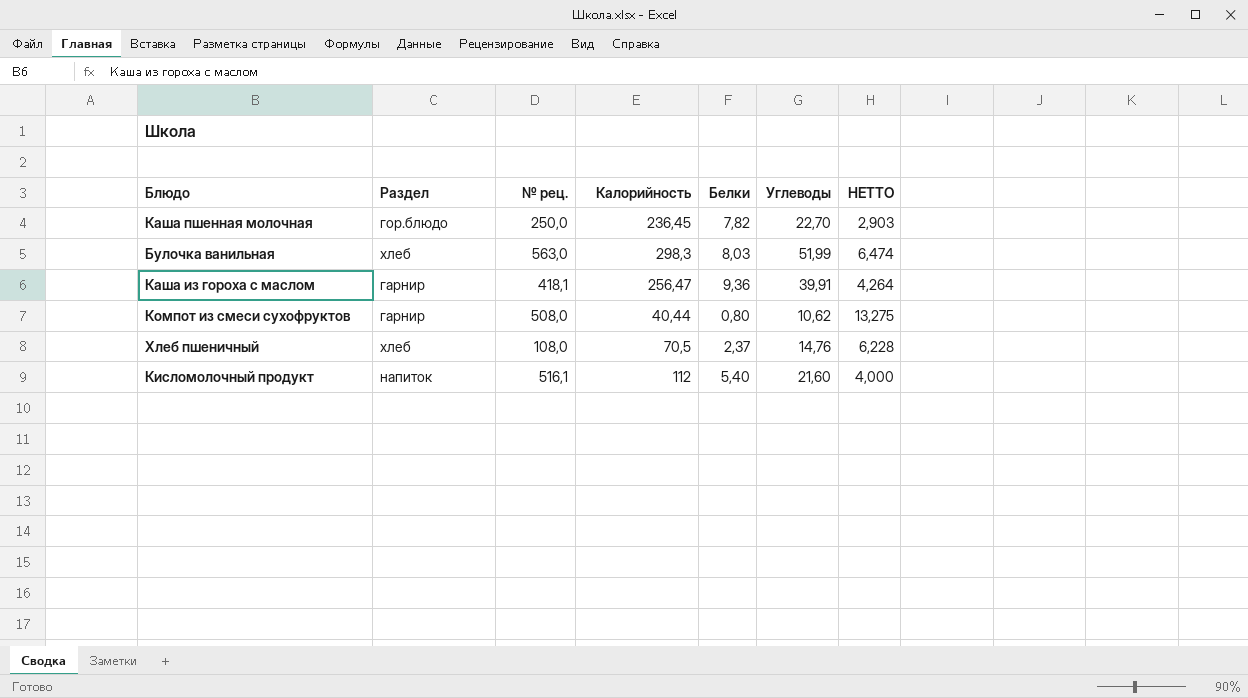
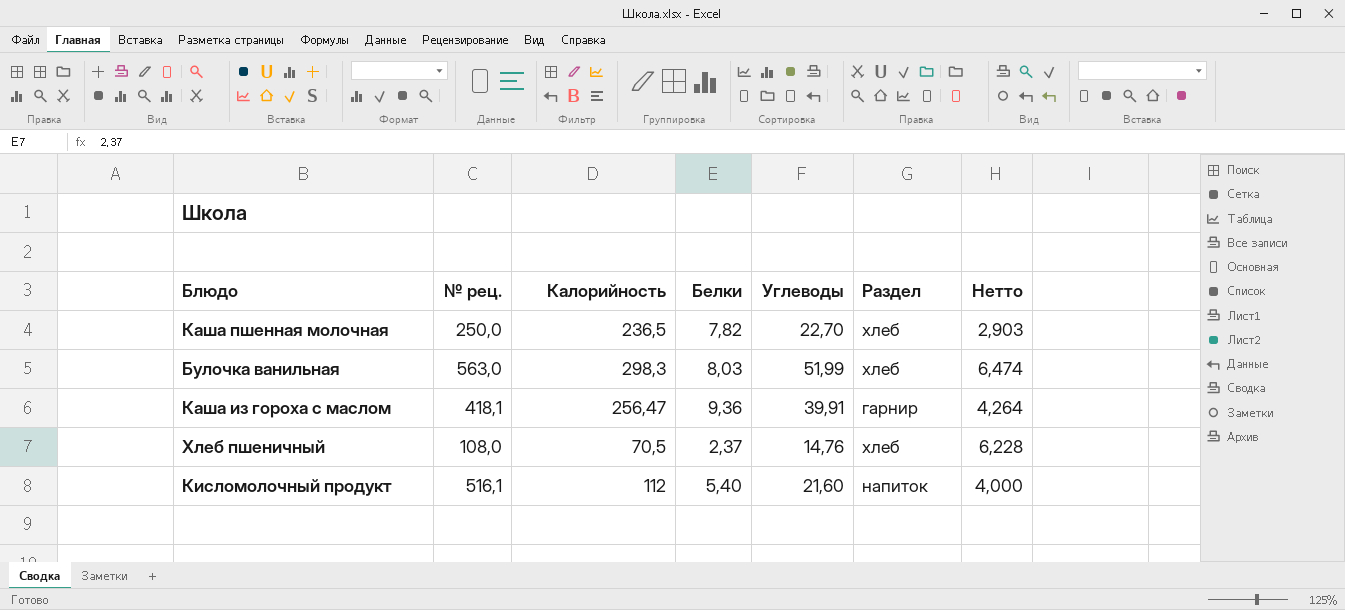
column Раздел | position: 2 -> 6
column name: НЕТТО -> Нетто
row Компот из смеси сухофруктов: гарнир | 508,0 | 40,44 | 0,80 | 10,62 | 13,275 -> none
Каша пшенная молочная | Калорийность: 236,45 -> 236,5
Каша пшенная молочная | Раздел: гор.блюдо -> хлеб

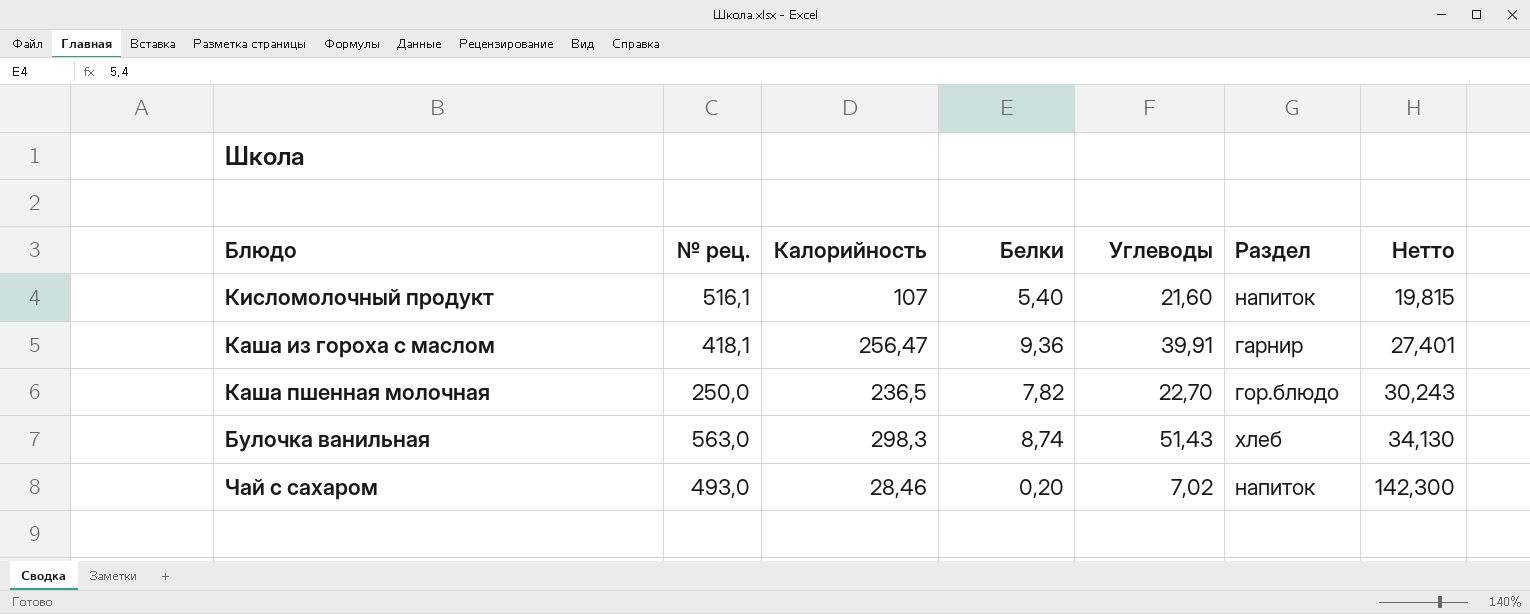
row order: none -> Нетто ascending
column Нетто | formula: [Углеводы] / [Белки] -> [Калорийность] / [Белки]
row Хлеб пшеничный: 108,0 | 70,5 | 2,37 | 14,76 | хлеб | 6,228 -> none
Кисломолочный продукт | Калорийность: 112 -> 107
Каша пшенная молочная | Раздел: хлеб -> гор.блюдо
Булочка ванильная | Белки: 8,03 -> 8,74
Булочка ванильная | Углеводы: 51,99 -> 51,43
row Чай с сахаром: none -> 493,0 | 28,46 | 0,20 | 7,02 | напиток | 142,300

